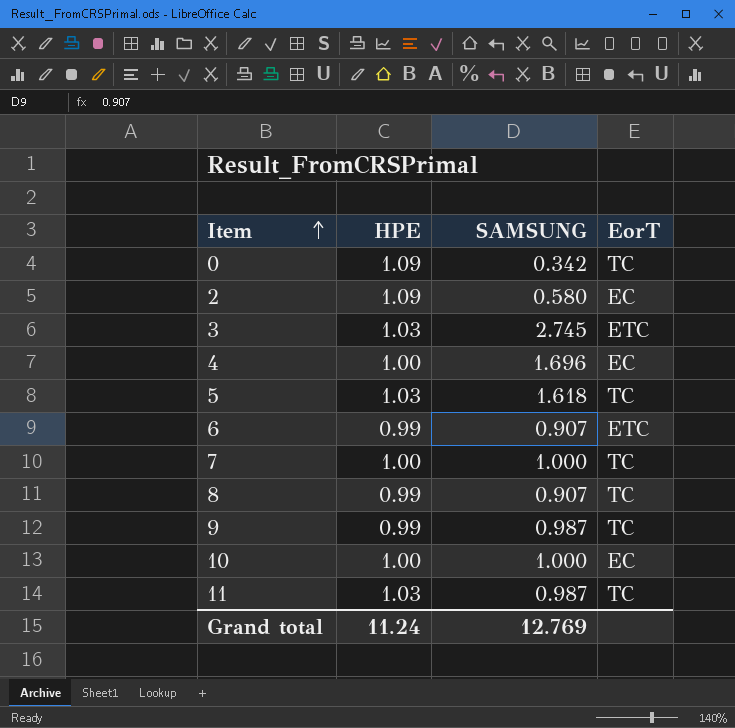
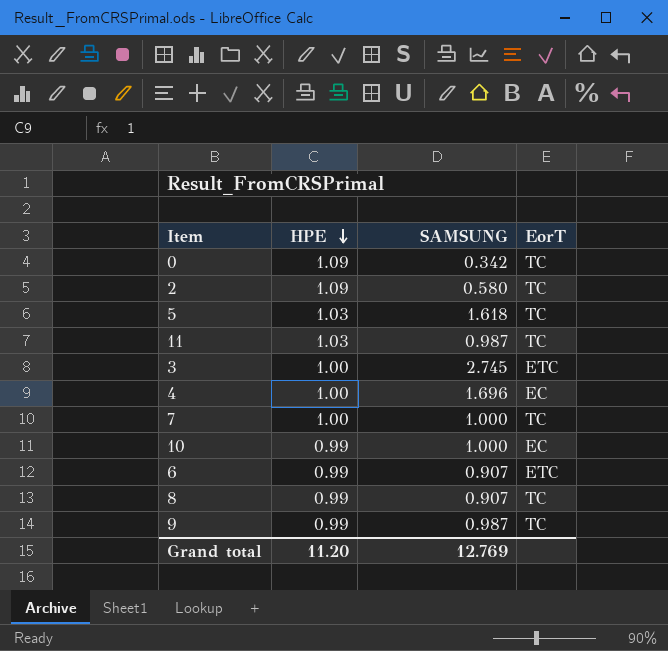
row order: Item ascending -> HPE descending
2 | EorT: EC -> TC
3 | HPE: 1.03 -> 1.00
10 | HPE: 1.00 -> 0.99
Grand total | HPE: 11.24 -> 11.20

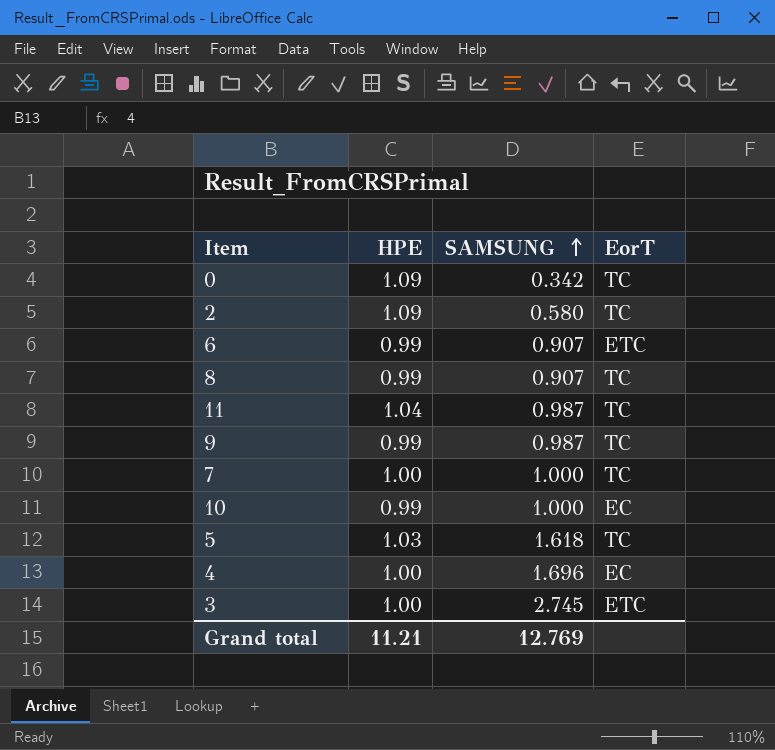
row order: HPE descending -> SAMSUNG ascending
11 | HPE: 1.03 -> 1.04
Grand total | HPE: 11.20 -> 11.21

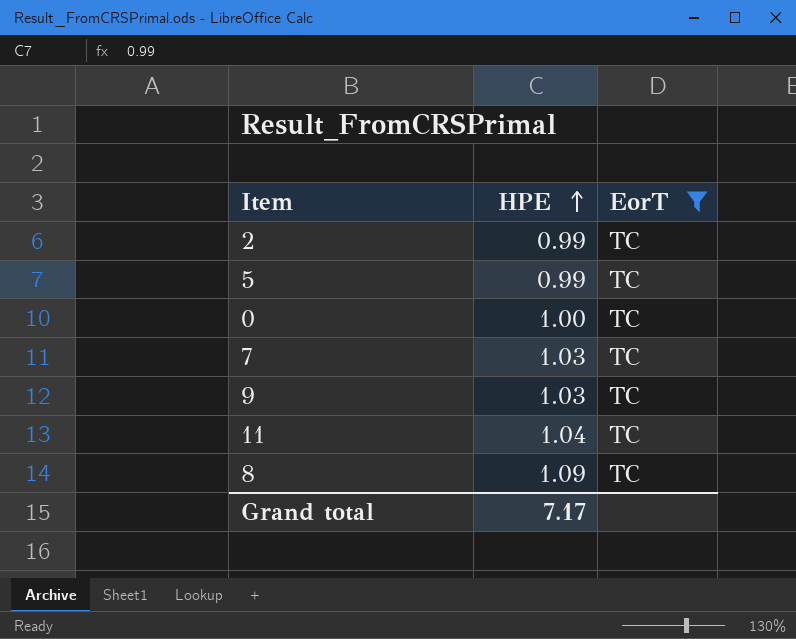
filter: none -> EorT = TC
row order: SAMSUNG ascending -> HPE ascending
column SAMSUNG | position: 3 -> none
2 | HPE: 1.09 -> 0.99
5 | HPE: 1.03 -> 0.99
0 | HPE: 1.09 -> 1.00
7 | HPE: 1.00 -> 1.03
9 | HPE: 0.99 -> 1.03
8 | HPE: 0.99 -> 1.09
Grand total | HPE: 11.21 -> 7.17

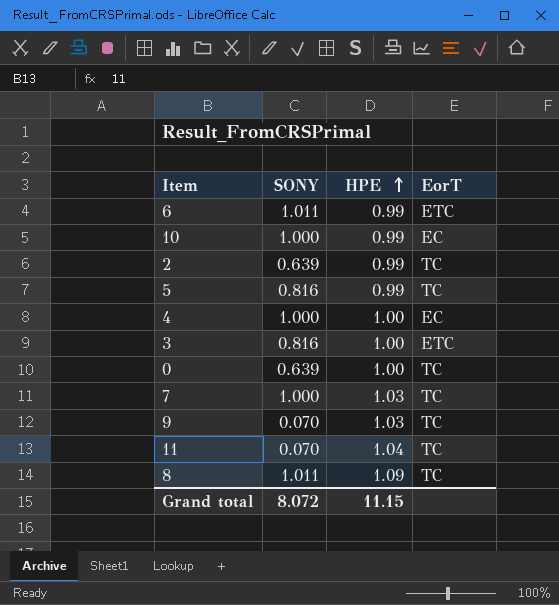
filter: EorT = TC -> none
column SONY | position: none -> 2
Grand total | HPE: 7.17 -> 11.15

